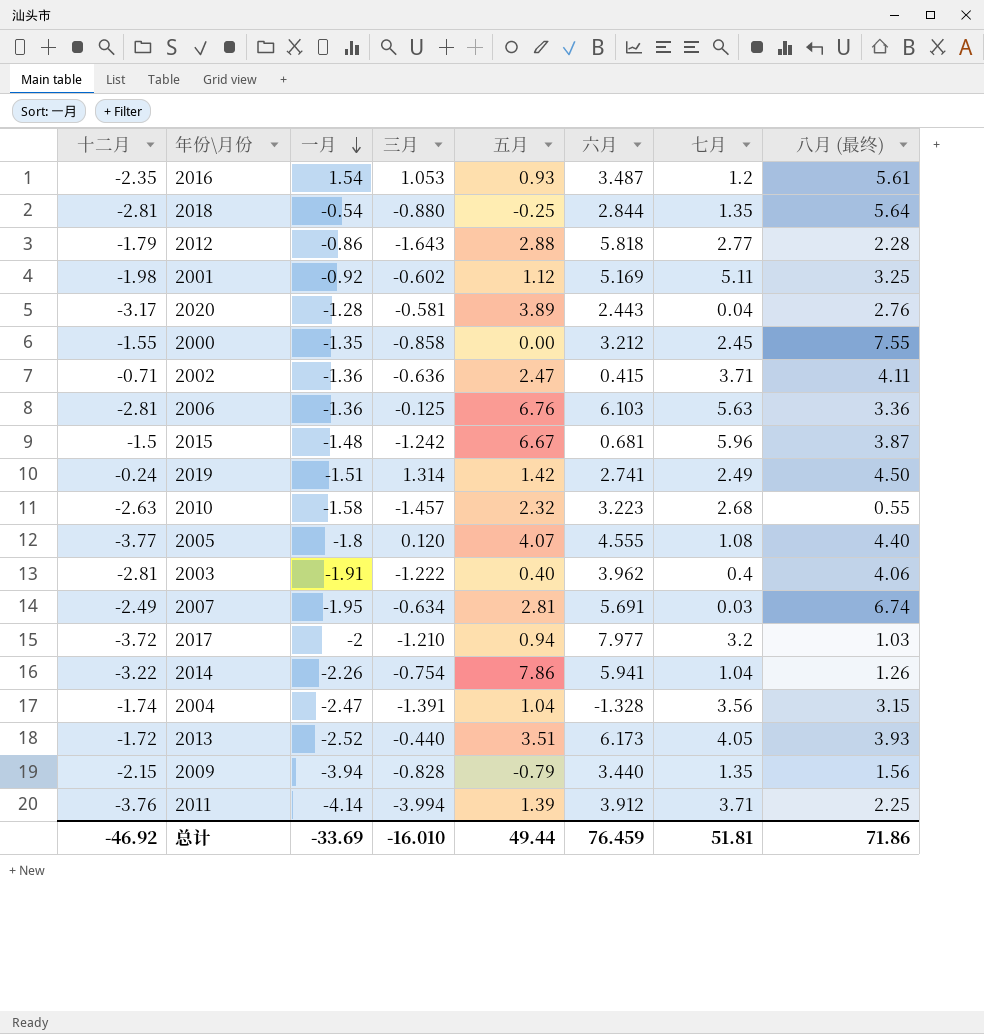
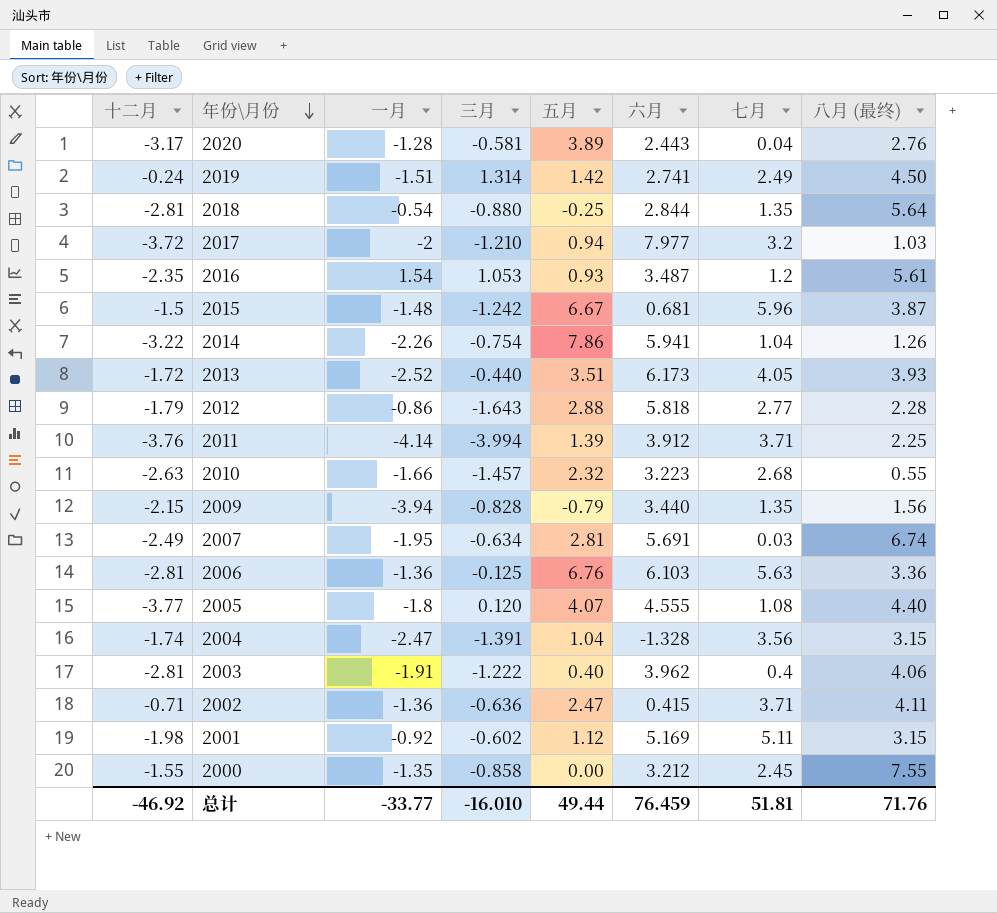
row order: 一月 descending -> 年份\月份 descending
2010 | 一月: -1.58 -> -1.66
2001 | 八月 (最终): 3.25 -> 3.15
总计 | 一月: -33.69 -> -33.77
总计 | 八月 (最终): 71.86 -> 71.76

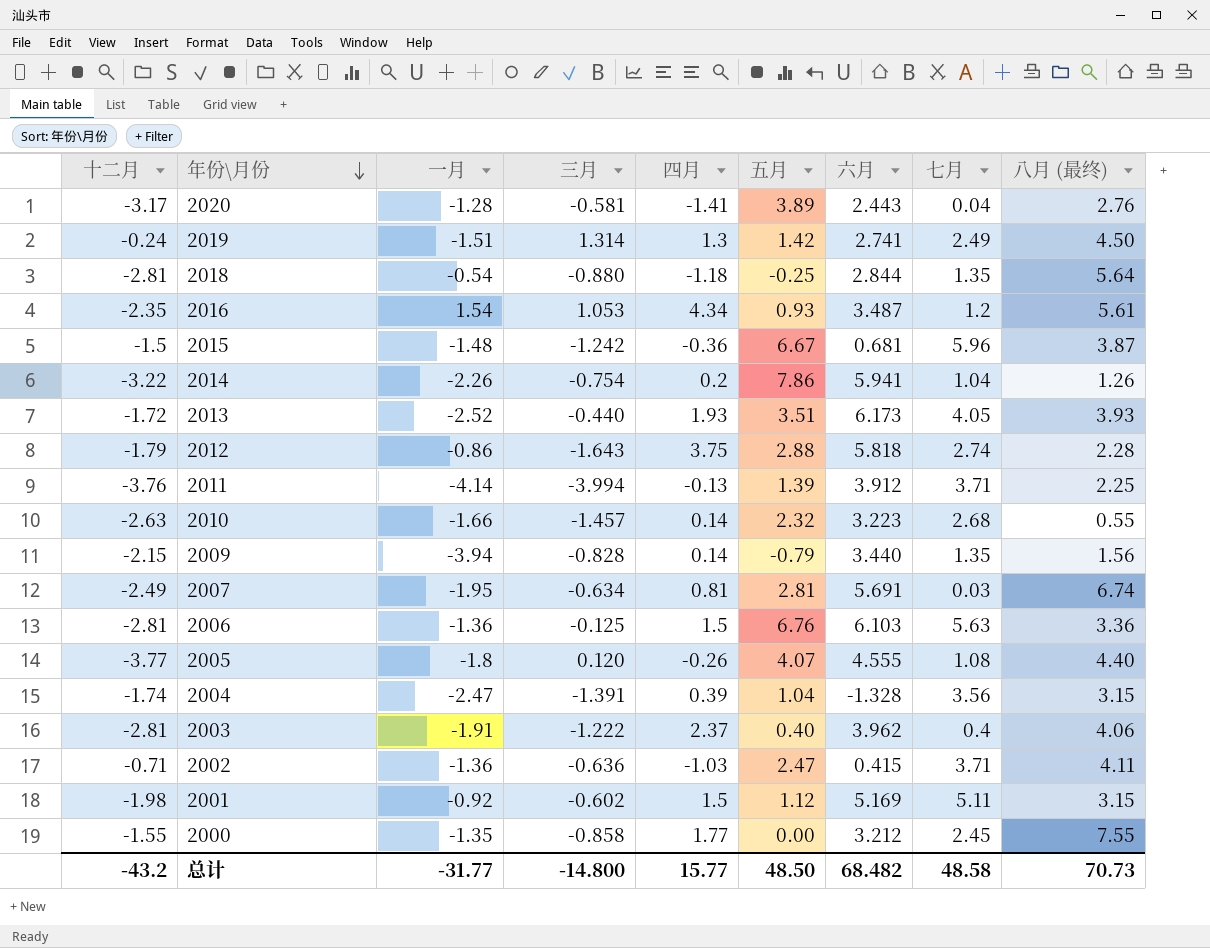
column 四月 | position: none -> 5
row 2017: -3.72 | -2 | -1.210 | 0.94 | 7.977 | 3.2 | 1.03 -> none
2012 | 七月: 2.77 -> 2.74
总计 | 十二月: -46.92 -> -43.2
总计 | 一月: -33.77 -> -31.77
总计 | 三月: -16.010 -> -14.800
总计 | 五月: 49.44 -> 48.50
总计 | 六月: 76.459 -> 68.482
总计 | 七月: 51.81 -> 48.58
总计 | 八月 (最终): 71.76 -> 70.73

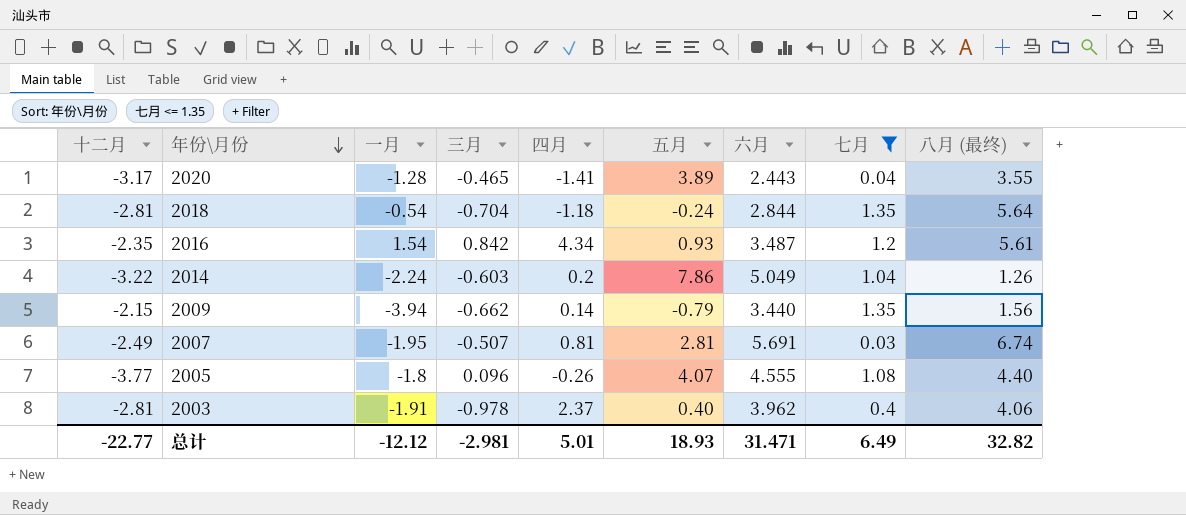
filter: none -> 七月 <= 1.35
2020 | 三月: -0.581 -> -0.465
2020 | 八月 (最终): 2.76 -> 3.55
2018 | 三月: -0.880 -> -0.704
2018 | 五月: -0.25 -> -0.24
2016 | 三月: 1.053 -> 0.842
2014 | 一月: -2.26 -> -2.24
2014 | 三月: -0.754 -> -0.603
2014 | 六月: 5.941 -> 5.049
2009 | 三月: -0.828 -> -0.662
2007 | 三月: -0.634 -> -0.507
2005 | 三月: 0.120 -> 0.096
2003 | 三月: -1.222 -> -0.978
总计 | 十二月: -43.2 -> -22.77
总计 | 一月: -31.77 -> -12.12
总计 | 三月: -14.800 -> -2.981
总计 | 四月: 15.77 -> 5.01
总计 | 五月: 48.50 -> 18.93
总计 | 六月: 68.482 -> 31.471
总计 | 七月: 48.58 -> 6.49
总计 | 八月 (最终): 70.73 -> 32.82

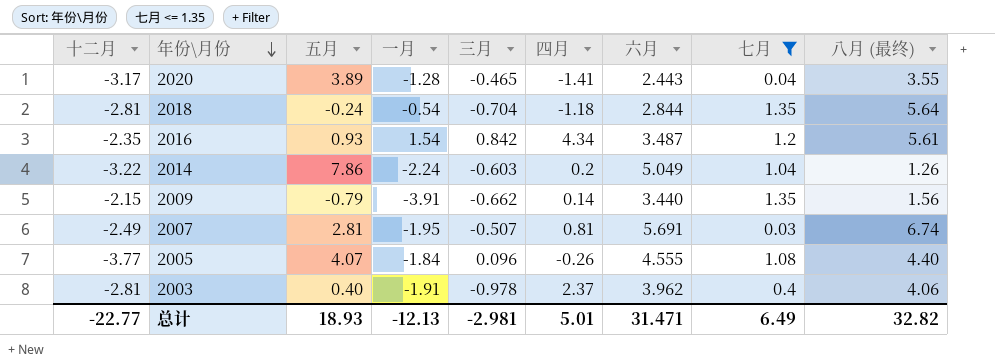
column 五月 | position: 6 -> 3
2009 | 一月: -3.94 -> -3.91
2005 | 一月: -1.8 -> -1.84
总计 | 一月: -12.12 -> -12.13

